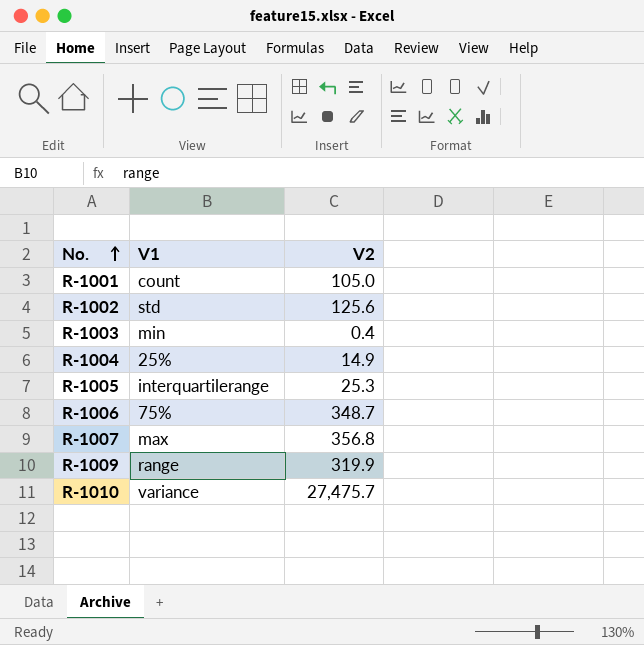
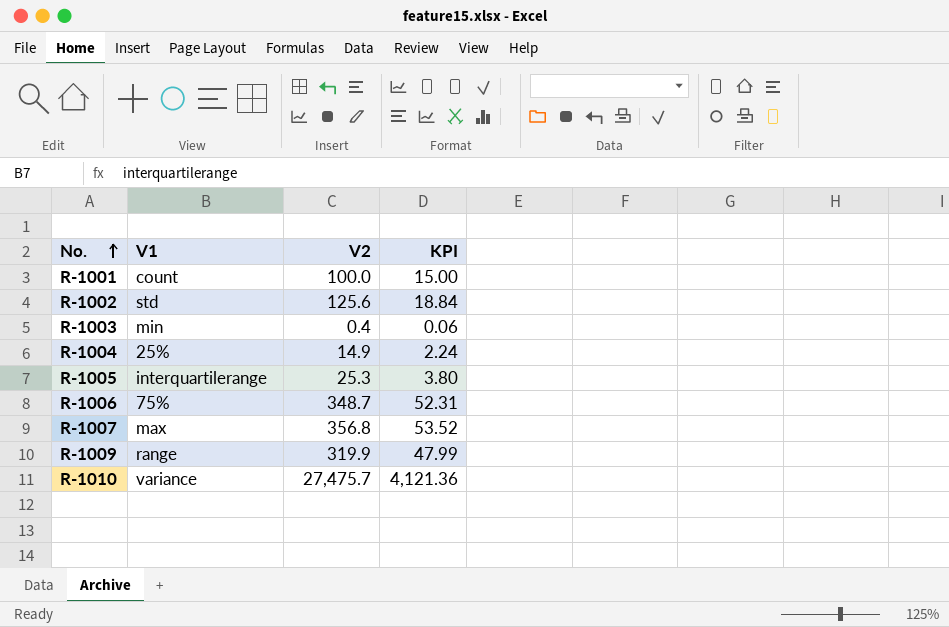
column KPI | formula: none -> [V2] * 0.15
R-1001 | V2: 105.0 -> 100.0

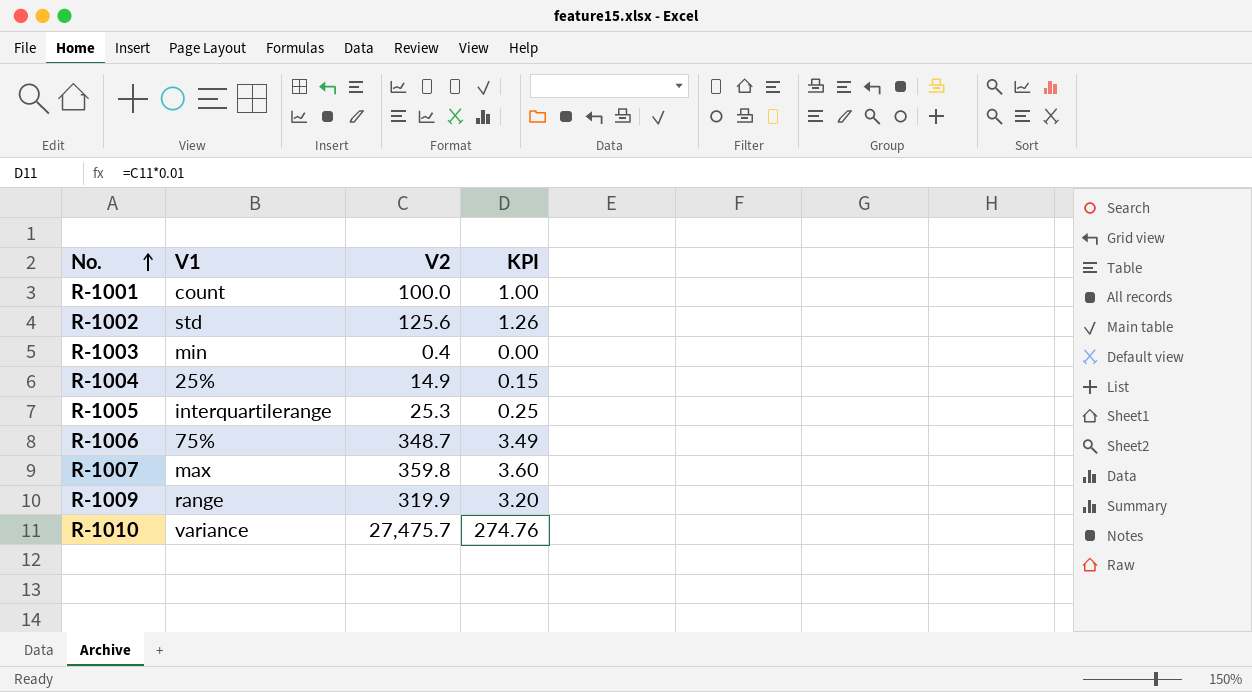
column KPI | formula: [V2] * 0.15 -> [V2] * 0.01
R-1007 | V2: 356.8 -> 359.8

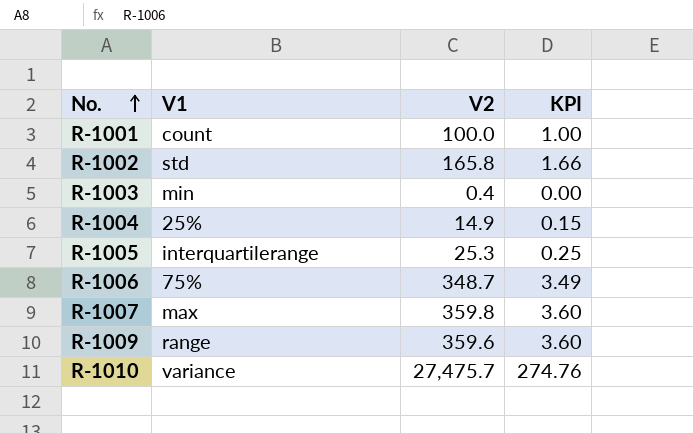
R-1002 | V2: 125.6 -> 165.8
R-1002 | KPI: 1.26 -> 1.66
R-1009 | V2: 319.9 -> 359.6
R-1009 | KPI: 3.20 -> 3.60

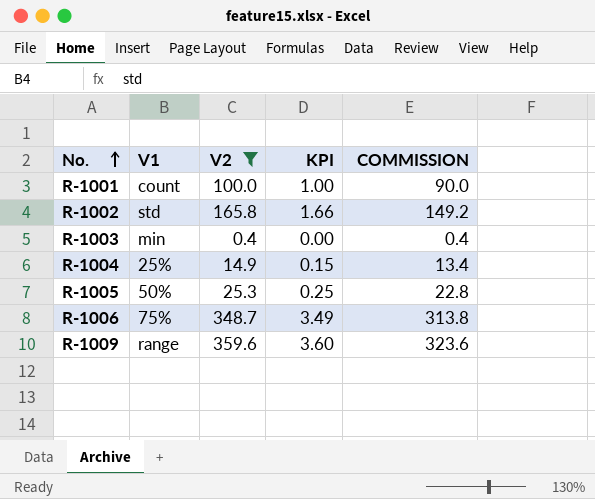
filter: none -> V2 <= 359.6
column COMMISSION | formula: none -> [V2] * 0.9
R-1005 | V1: interquartilerange -> 50%

